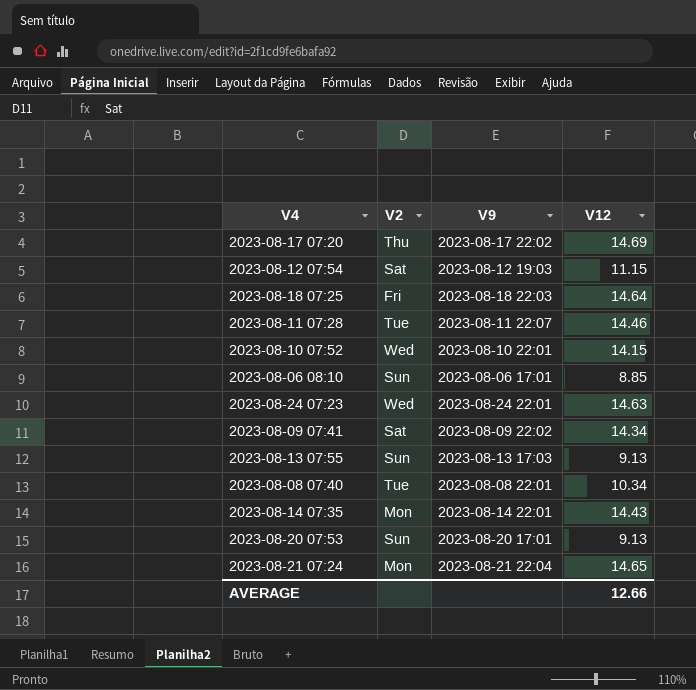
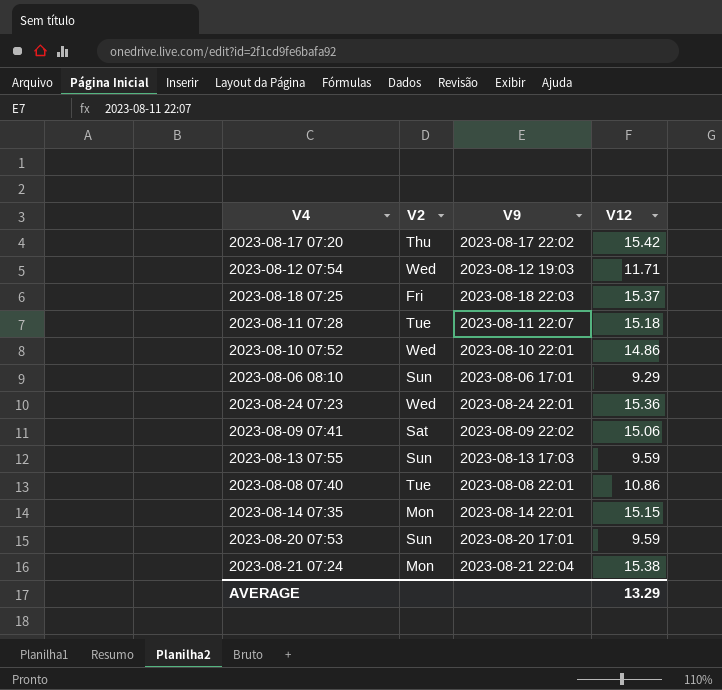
2023-08-17 07:20 | V12: 14.69 -> 15.42
2023-08-12 07:54 | V2: Sat -> Wed
2023-08-12 07:54 | V12: 11.15 -> 11.71
2023-08-18 07:25 | V12: 14.64 -> 15.37
2023-08-11 07:28 | V12: 14.46 -> 15.18
2023-08-10 07:52 | V12: 14.15 -> 14.86
2023-08-06 08:10 | V12: 8.85 -> 9.29
2023-08-24 07:23 | V12: 14.63 -> 15.36
2023-08-09 07:41 | V12: 14.34 -> 15.06
2023-08-13 07:55 | V12: 9.13 -> 9.59
2023-08-08 07:40 | V12: 10.34 -> 10.86
2023-08-14 07:35 | V12: 14.43 -> 15.15
2023-08-20 07:53 | V12: 9.13 -> 9.59
2023-08-21 07:24 | V12: 14.65 -> 15.38
AVERAGE | V12: 12.66 -> 13.29

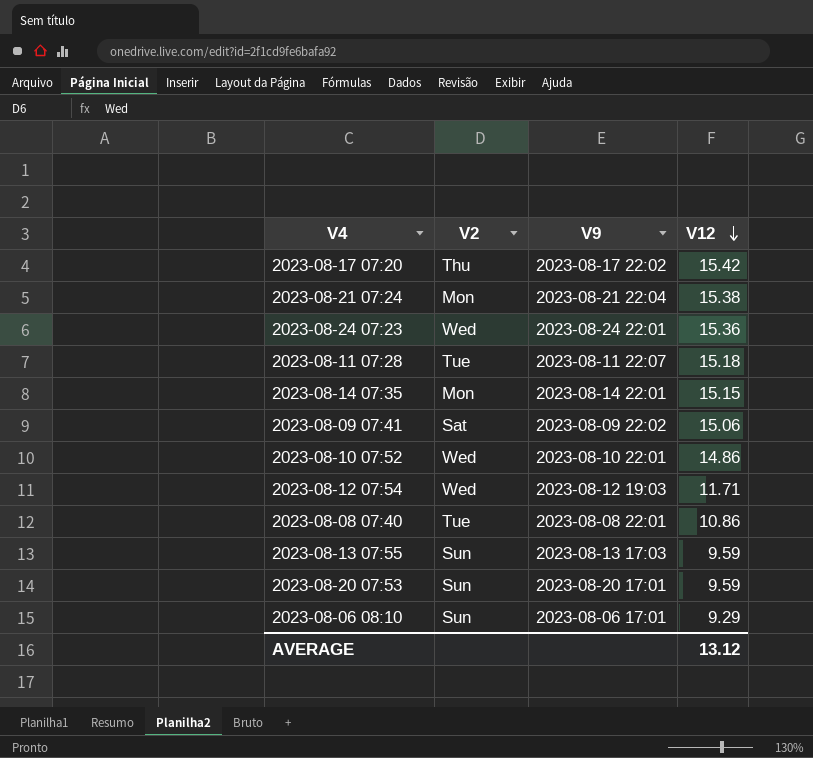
row order: none -> V12 descending
row 2023-08-18 07:25: Fri | 2023-08-18 22:03 | 15.37 -> none
AVERAGE | V12: 13.29 -> 13.12

